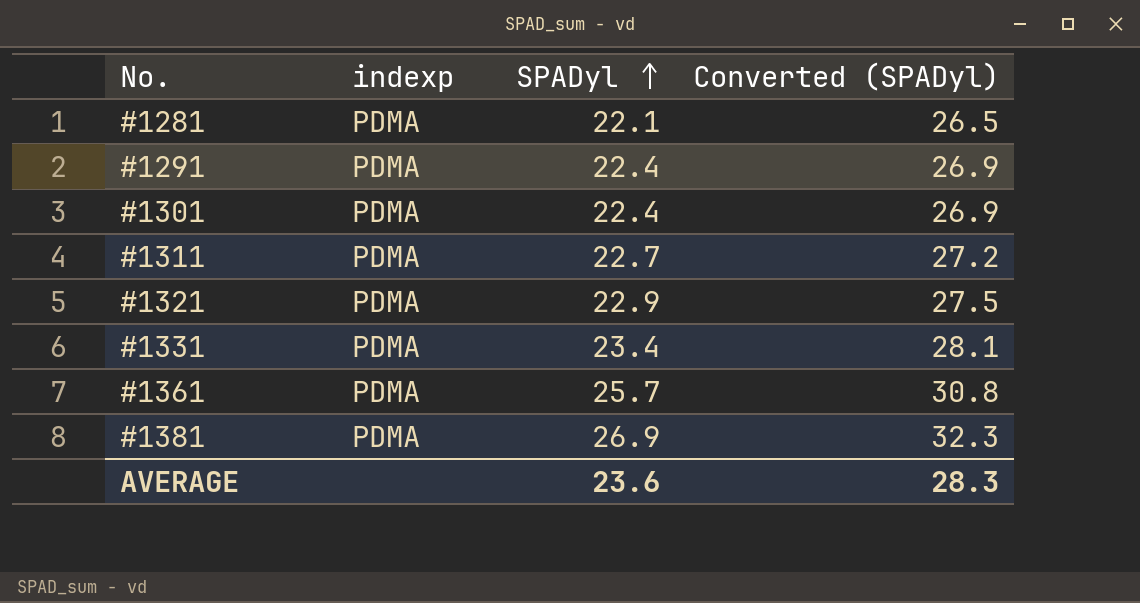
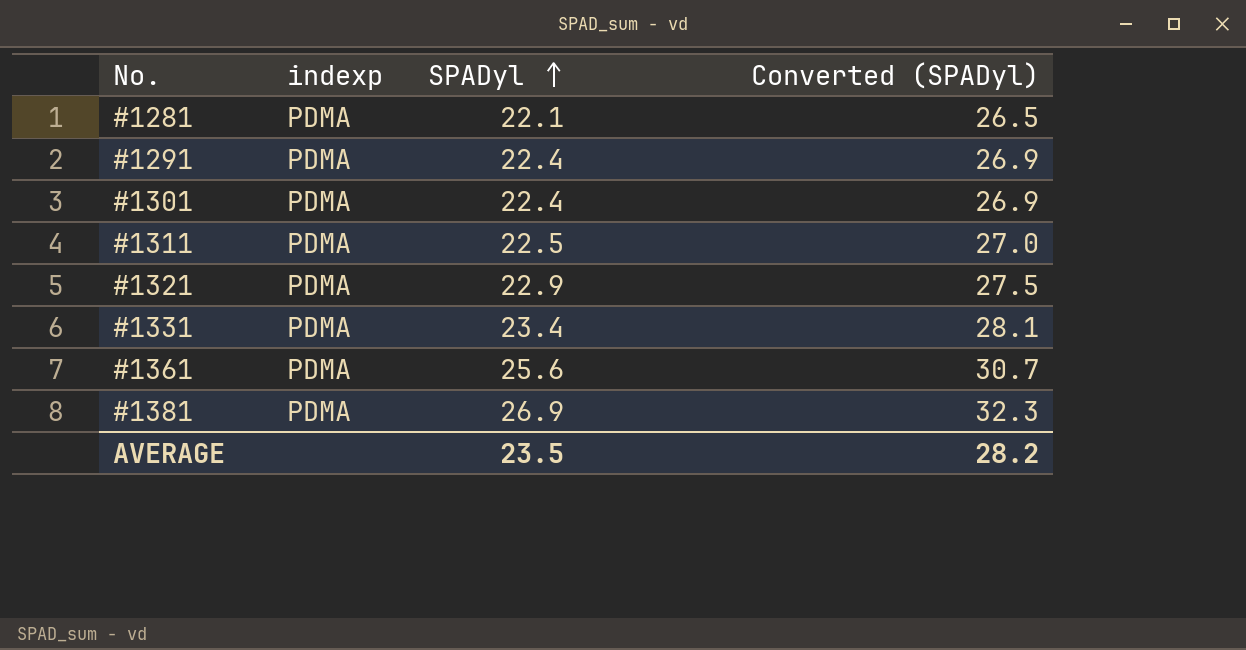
#1311 | SPADyl: 22.7 -> 22.5
#1311 | Converted (SPADyl): 27.2 -> 27.0
#1361 | SPADyl: 25.7 -> 25.6
#1361 | Converted (SPADyl): 30.8 -> 30.7
AVERAGE | SPADyl: 23.6 -> 23.5
AVERAGE | Converted (SPADyl): 28.3 -> 28.2

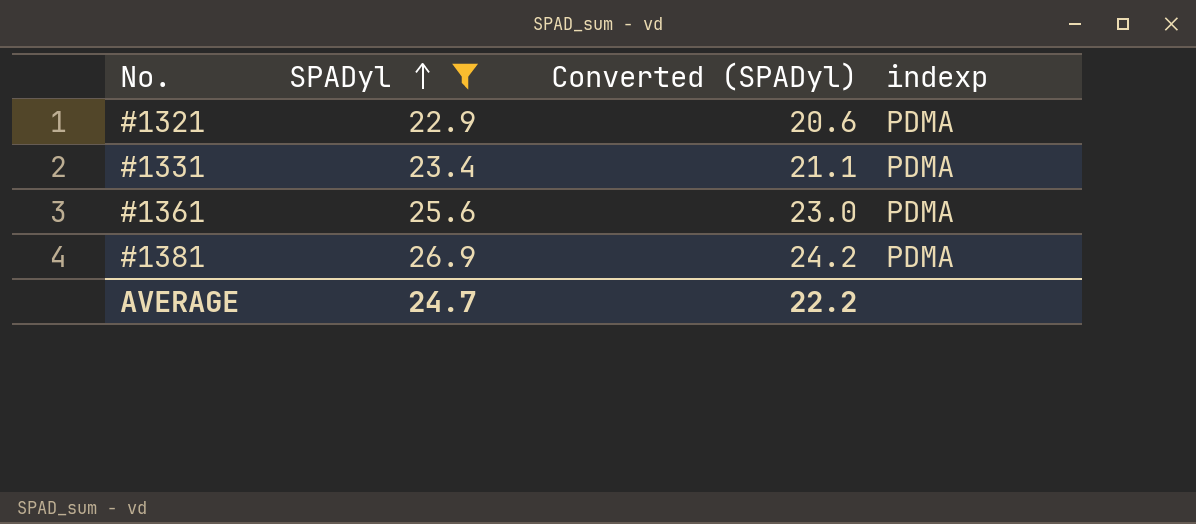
filter: none -> SPADyl >= 22.9
column Converted (SPADyl) | formula: [SPADyl] * 1.2 -> [SPADyl] * 0.9
column indexp | position: 2 -> 4
AVERAGE | SPADyl: 23.5 -> 24.7
AVERAGE | Converted (SPADyl): 28.2 -> 22.2

